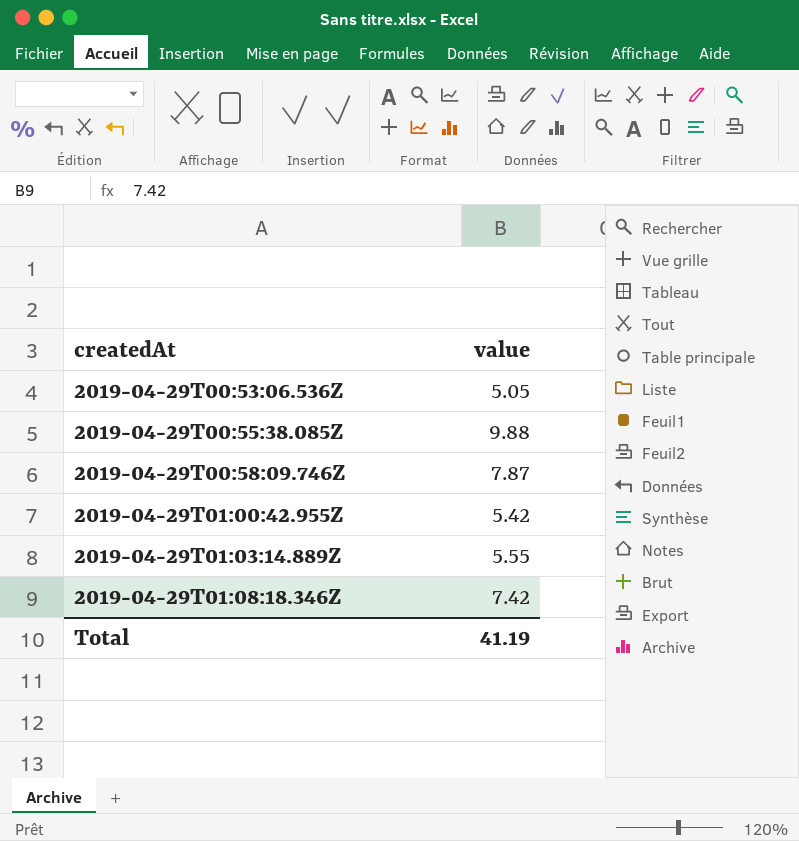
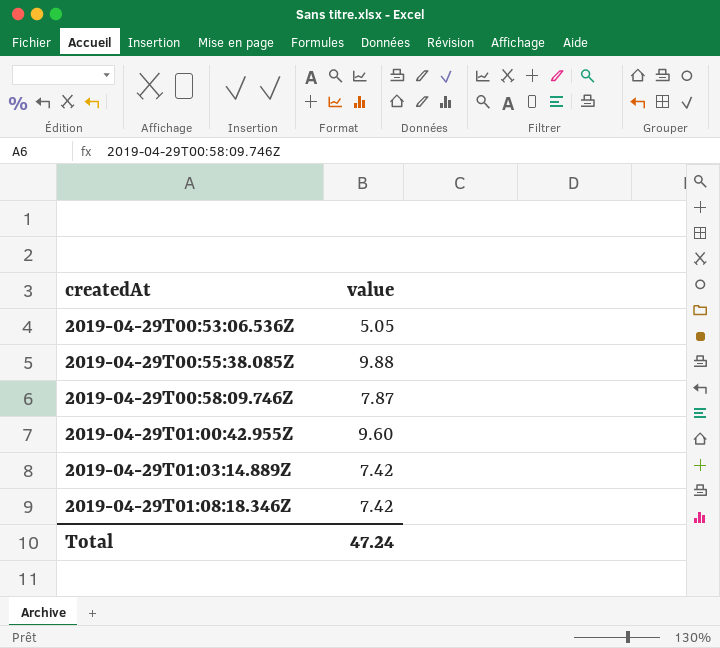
2019-04-29T01:00:42.955Z | value: 5.42 -> 9.60
2019-04-29T01:03:14.889Z | value: 5.55 -> 7.42
Total | value: 41.19 -> 47.24

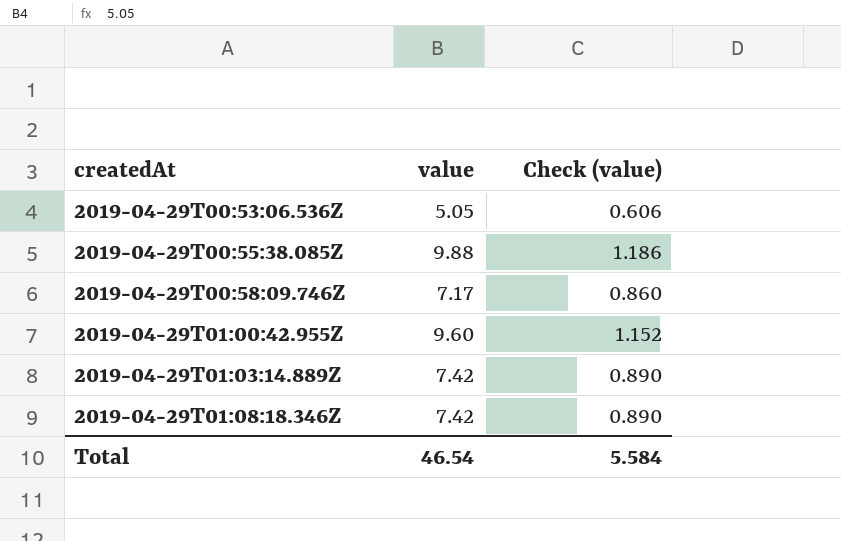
column Check (value) | formula: none -> [value] * 0.12
2019-04-29T00:58:09.746Z | value: 7.87 -> 7.17
Total | value: 47.24 -> 46.54

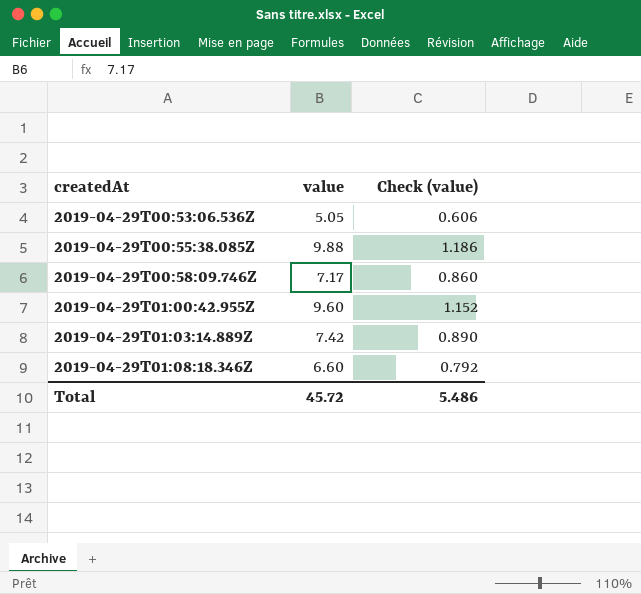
2019-04-29T01:08:18.346Z | value: 7.42 -> 6.60
2019-04-29T01:08:18.346Z | Check (value): 0.890 -> 0.792
Total | value: 46.54 -> 45.72
Total | Check (value): 5.584 -> 5.486

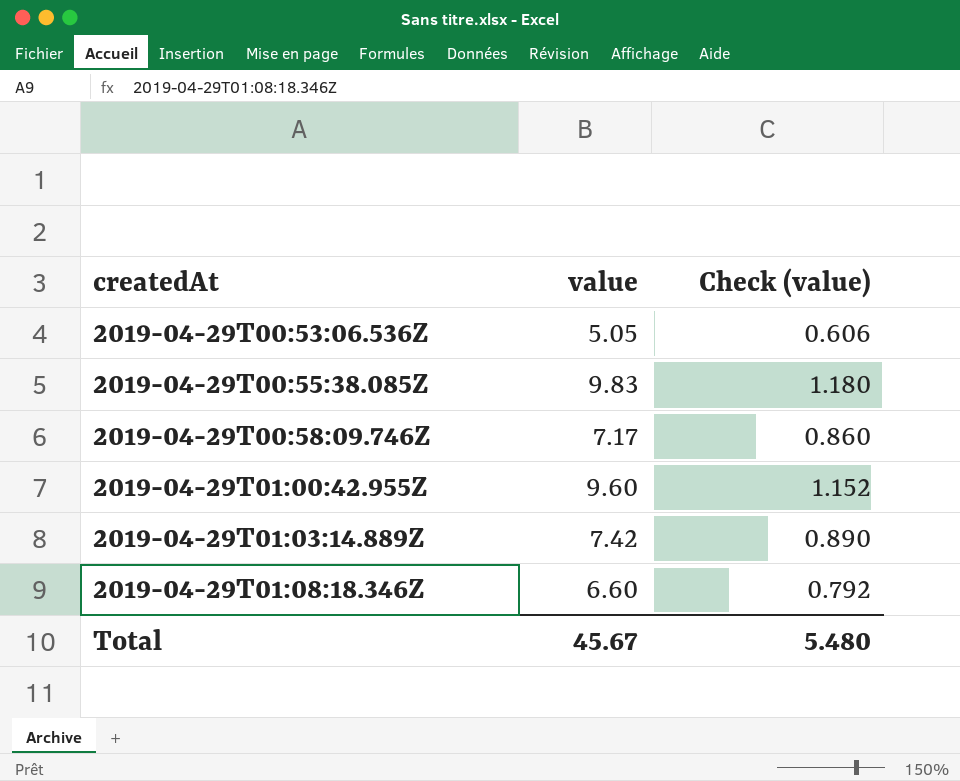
2019-04-29T00:55:38.085Z | value: 9.88 -> 9.83
2019-04-29T00:55:38.085Z | Check (value): 1.186 -> 1.180
Total | value: 45.72 -> 45.67
Total | Check (value): 5.486 -> 5.480

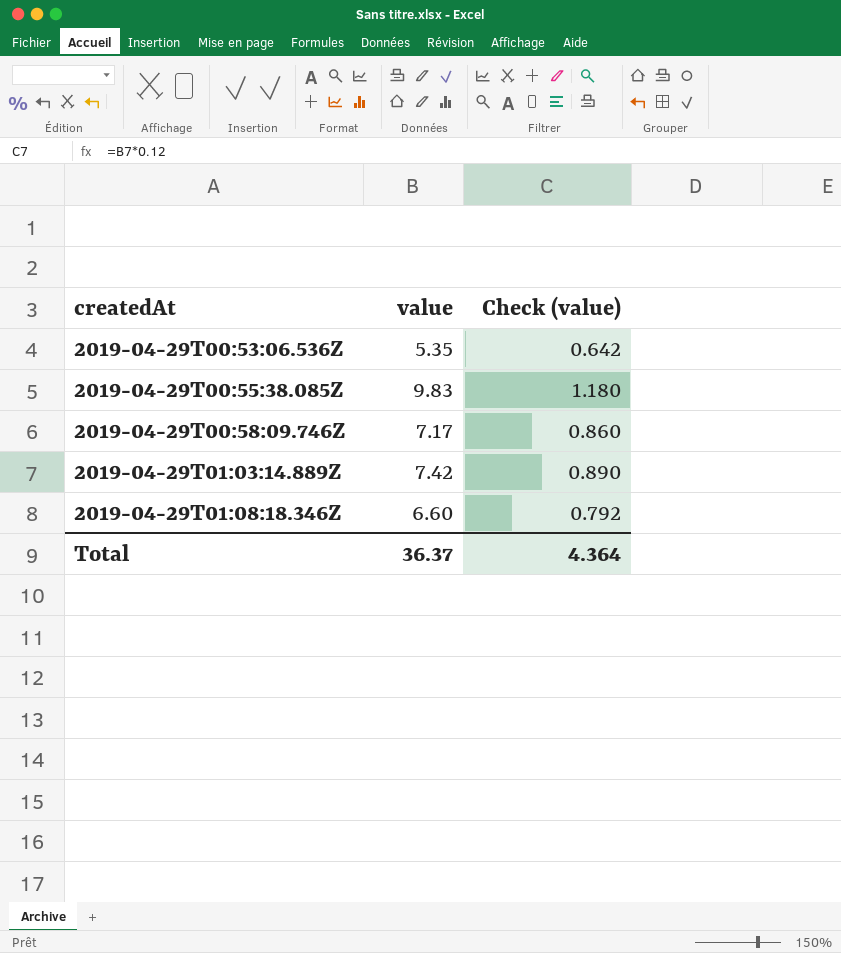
row 2019-04-29T01:00:42.955Z: 9.60 | 1.152 -> none
2019-04-29T00:53:06.536Z | value: 5.05 -> 5.35
2019-04-29T00:53:06.536Z | Check (value): 0.606 -> 0.642
Total | value: 45.67 -> 36.37
Total | Check (value): 5.480 -> 4.364

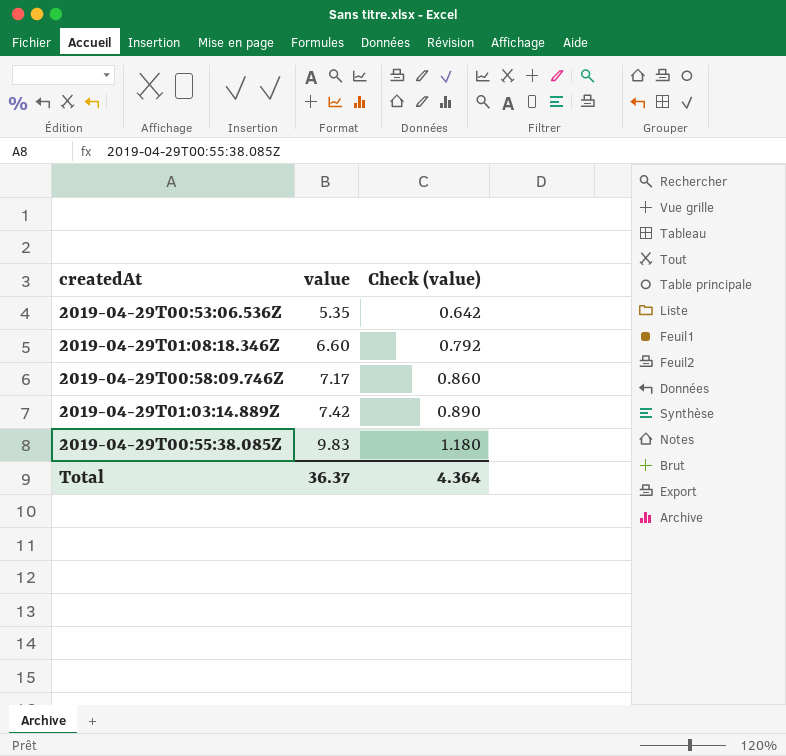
row order: createdAt ascending -> value ascending

